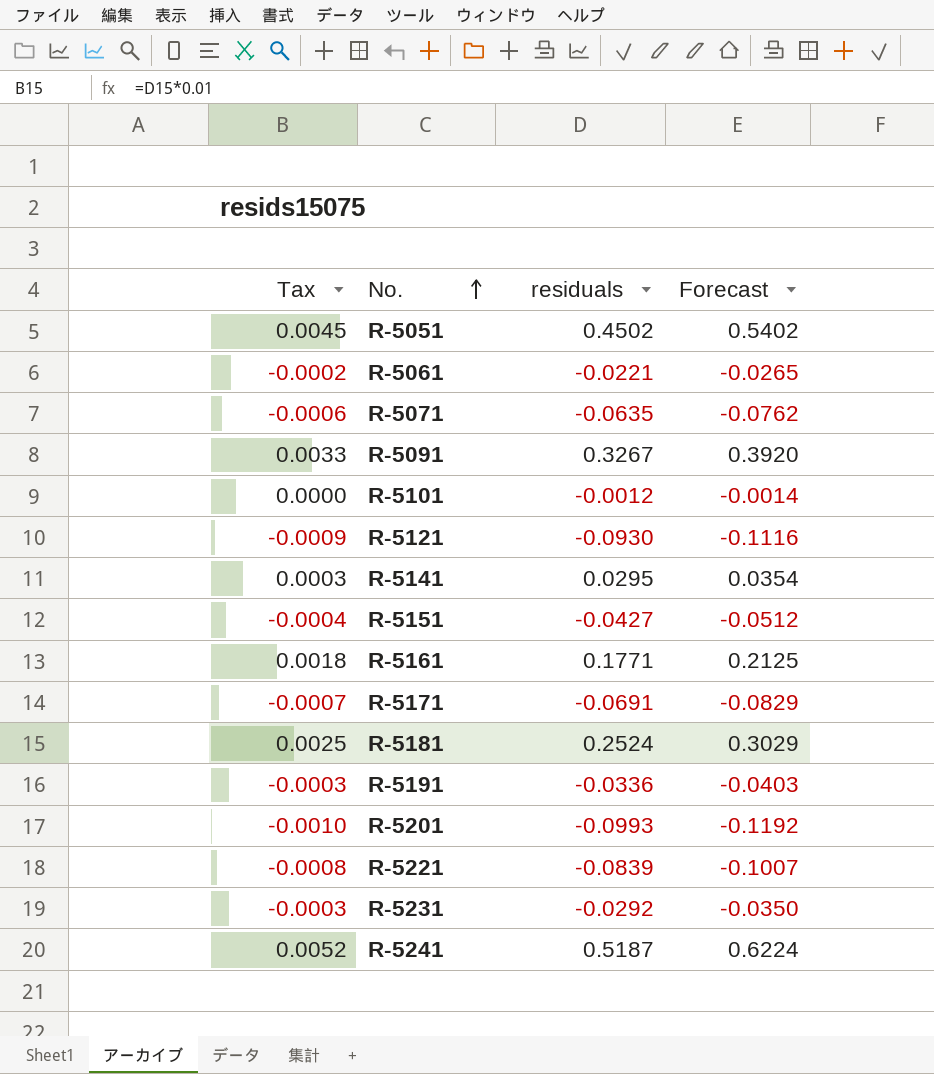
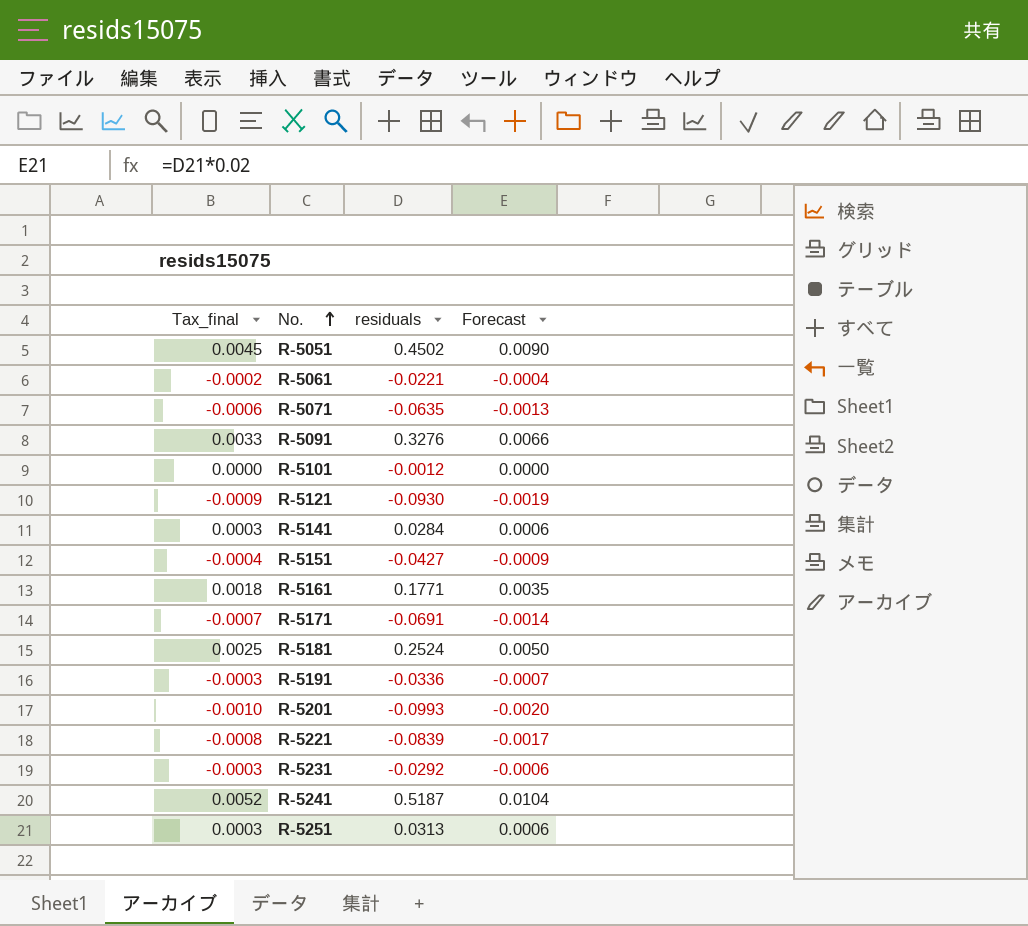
column name: Tax -> Tax_final
column Forecast | formula: [residuals] * 1.2 -> [residuals] * 0.02
R-5091 | residuals: 0.3267 -> 0.3276
R-5141 | residuals: 0.0295 -> 0.0284
row R-5251: none -> 0.0003 | 0.0313 | 0.0006

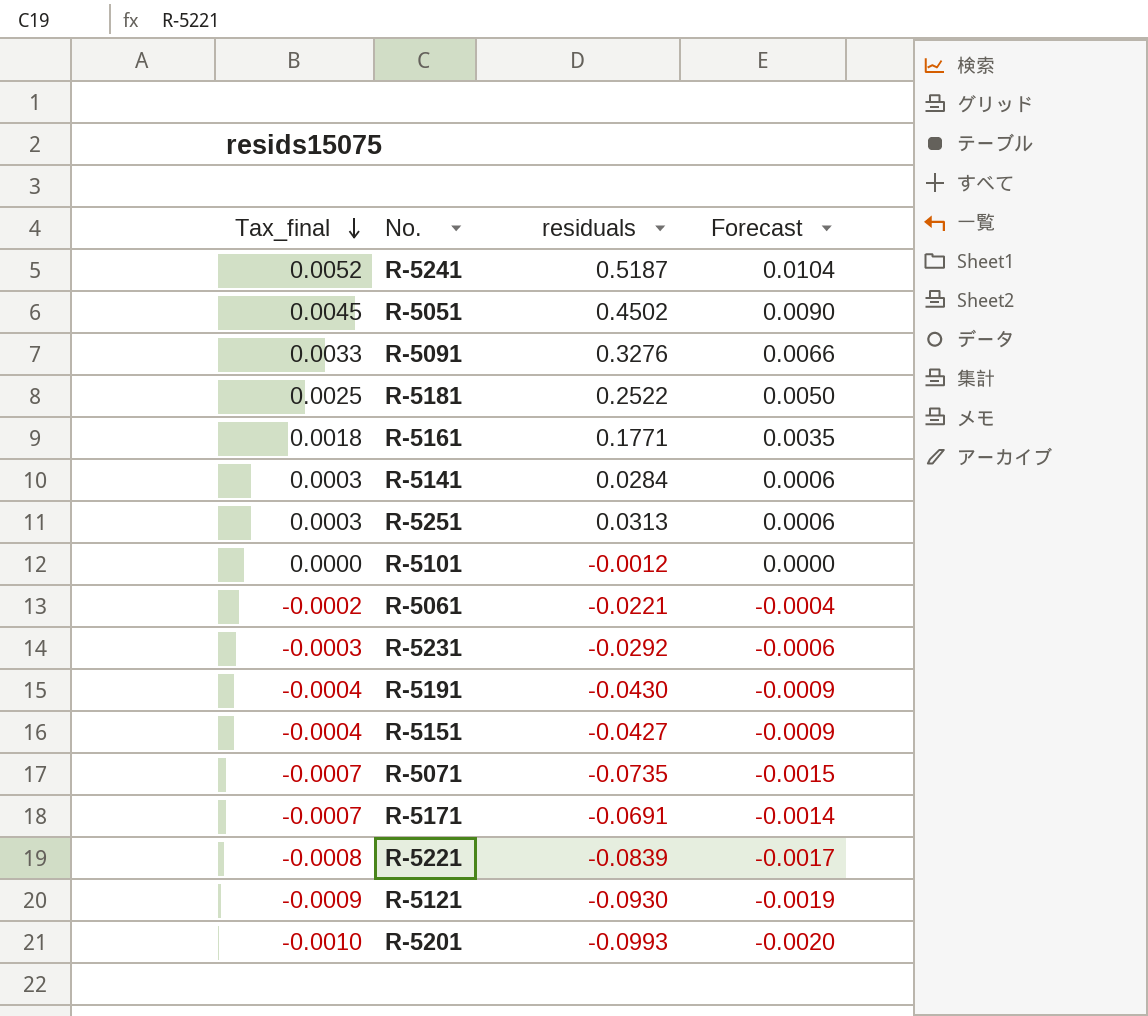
row order: No. ascending -> Tax_final descending
R-5181 | residuals: 0.2524 -> 0.2522
R-5191 | Tax_final: -0.0003 -> -0.0004
R-5191 | residuals: -0.0336 -> -0.0430
R-5191 | Forecast: -0.0007 -> -0.0009
R-5071 | Tax_final: -0.0006 -> -0.0007
R-5071 | residuals: -0.0635 -> -0.0735
R-5071 | Forecast: -0.0013 -> -0.0015

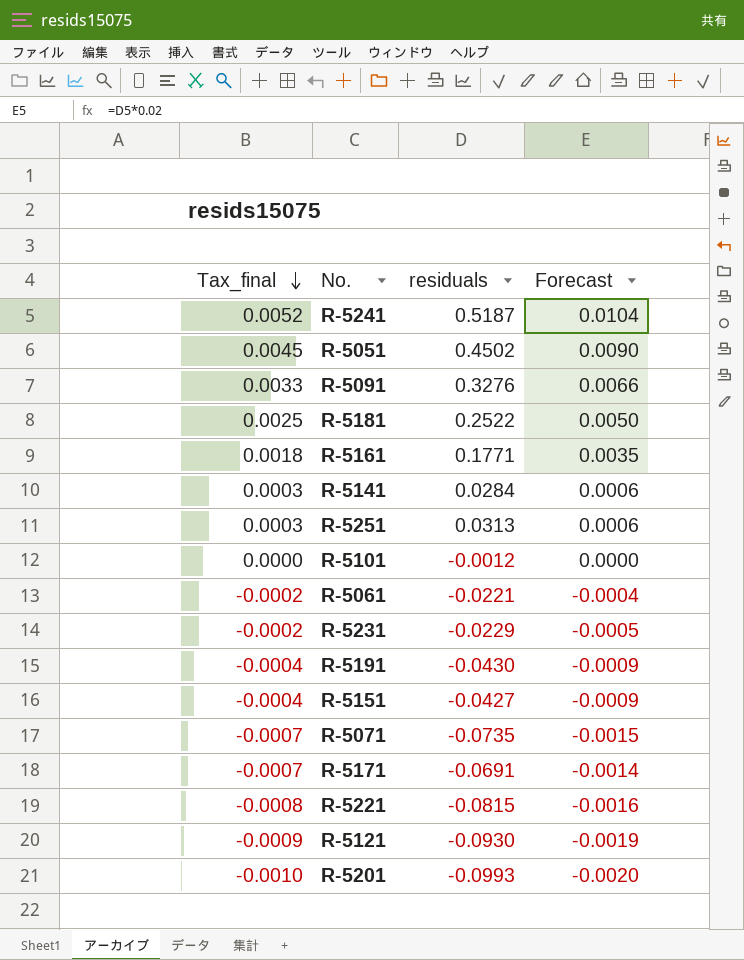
R-5231 | Tax_final: -0.0003 -> -0.0002
R-5231 | residuals: -0.0292 -> -0.0229
R-5231 | Forecast: -0.0006 -> -0.0005
R-5221 | residuals: -0.0839 -> -0.0815
R-5221 | Forecast: -0.0017 -> -0.0016

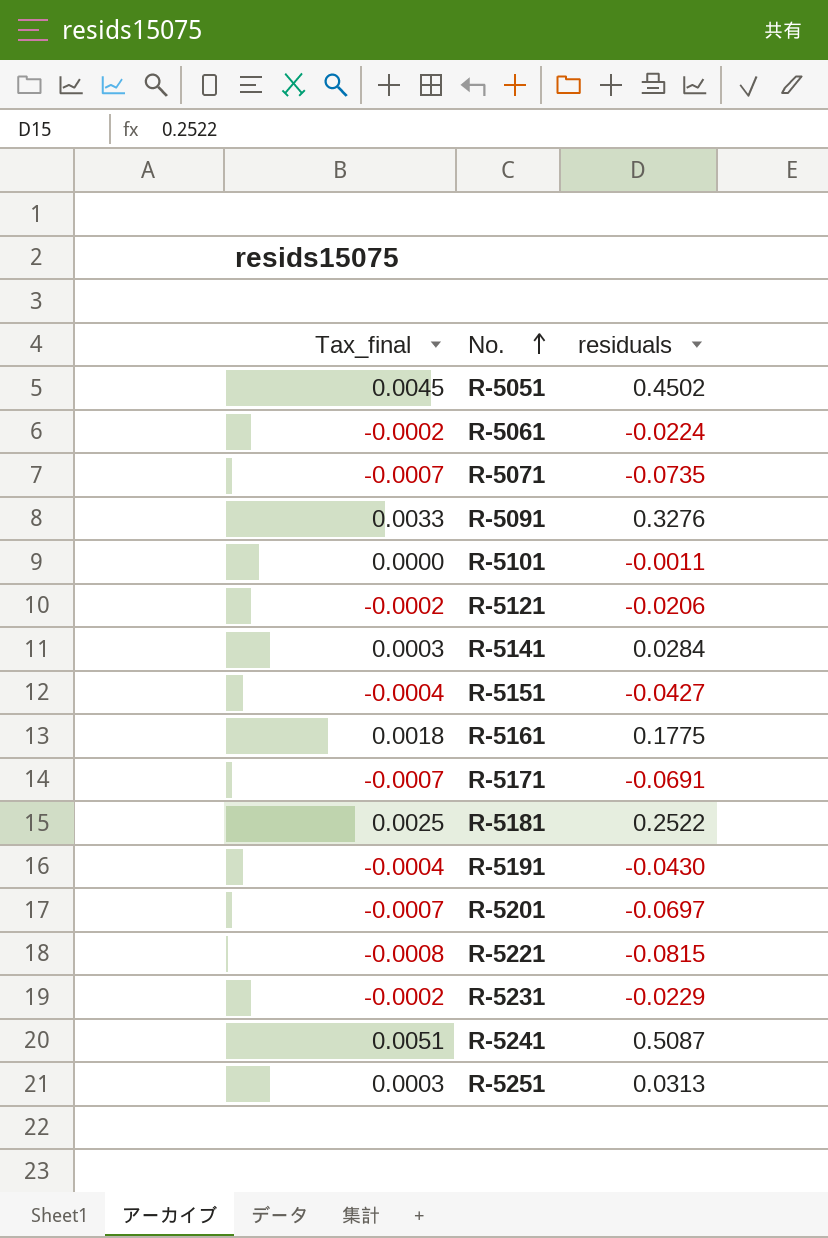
row order: Tax_final descending -> No. ascending
column Forecast | formula: [residuals] * 0.02 -> none
R-5061 | residuals: -0.0221 -> -0.0224
R-5101 | residuals: -0.0012 -> -0.0011
R-5121 | Tax_final: -0.0009 -> -0.0002
R-5121 | residuals: -0.0930 -> -0.0206
R-5161 | residuals: 0.1771 -> 0.1775
R-5201 | Tax_final: -0.0010 -> -0.0007
R-5201 | residuals: -0.0993 -> -0.0697
R-5241 | Tax_final: 0.0052 -> 0.0051
R-5241 | residuals: 0.5187 -> 0.5087

